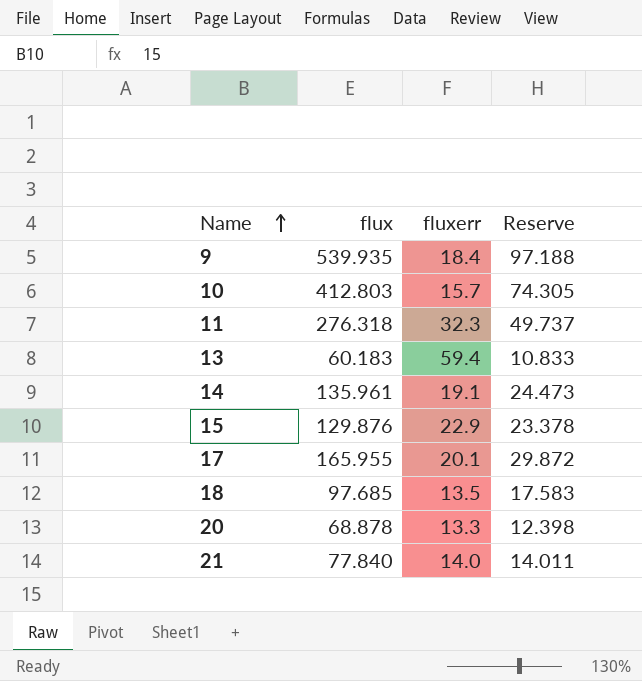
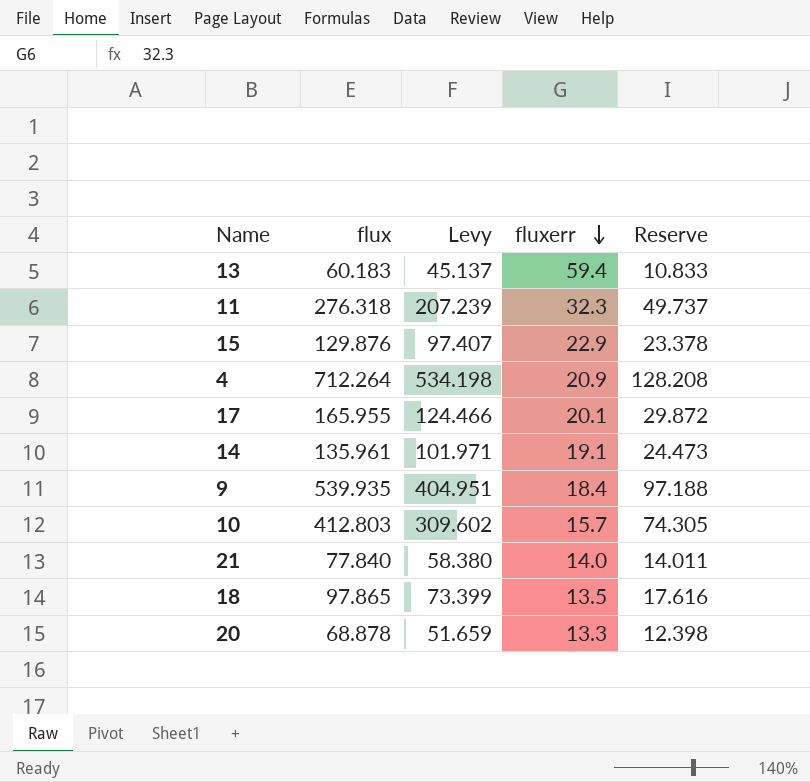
row order: Name ascending -> fluxerr descending
column Levy | formula: none -> [flux] * 0.75
row 4: none -> 712.264 | 534.198 | 20.9 | 128.208
18 | flux: 97.685 -> 97.865
18 | Reserve: 17.583 -> 17.616

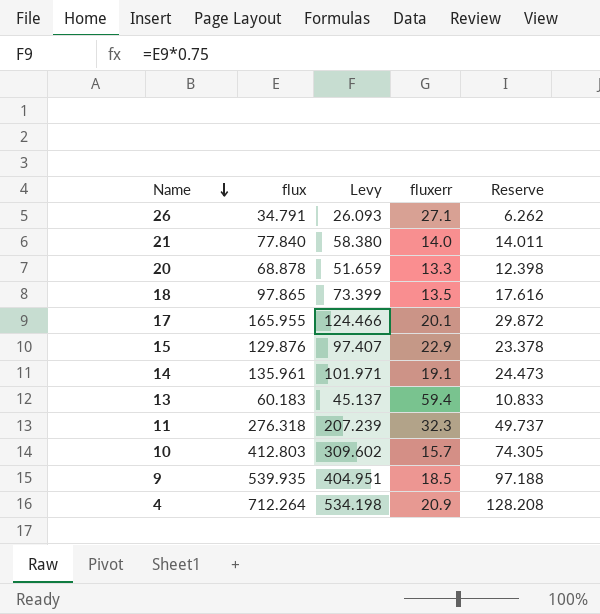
row order: fluxerr descending -> Name descending
row 26: none -> 34.791 | 26.093 | 27.1 | 6.262
9 | fluxerr: 18.4 -> 18.5

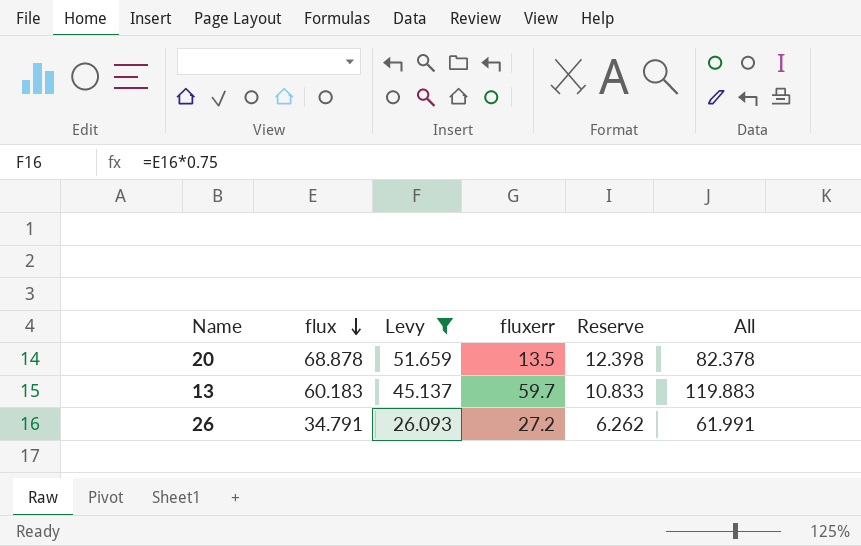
filter: none -> Levy <= 51.659
row order: Name descending -> flux descending
column All | formula: none -> [flux] + [fluxerr]
20 | fluxerr: 13.3 -> 13.5
13 | fluxerr: 59.4 -> 59.7
26 | fluxerr: 27.1 -> 27.2

